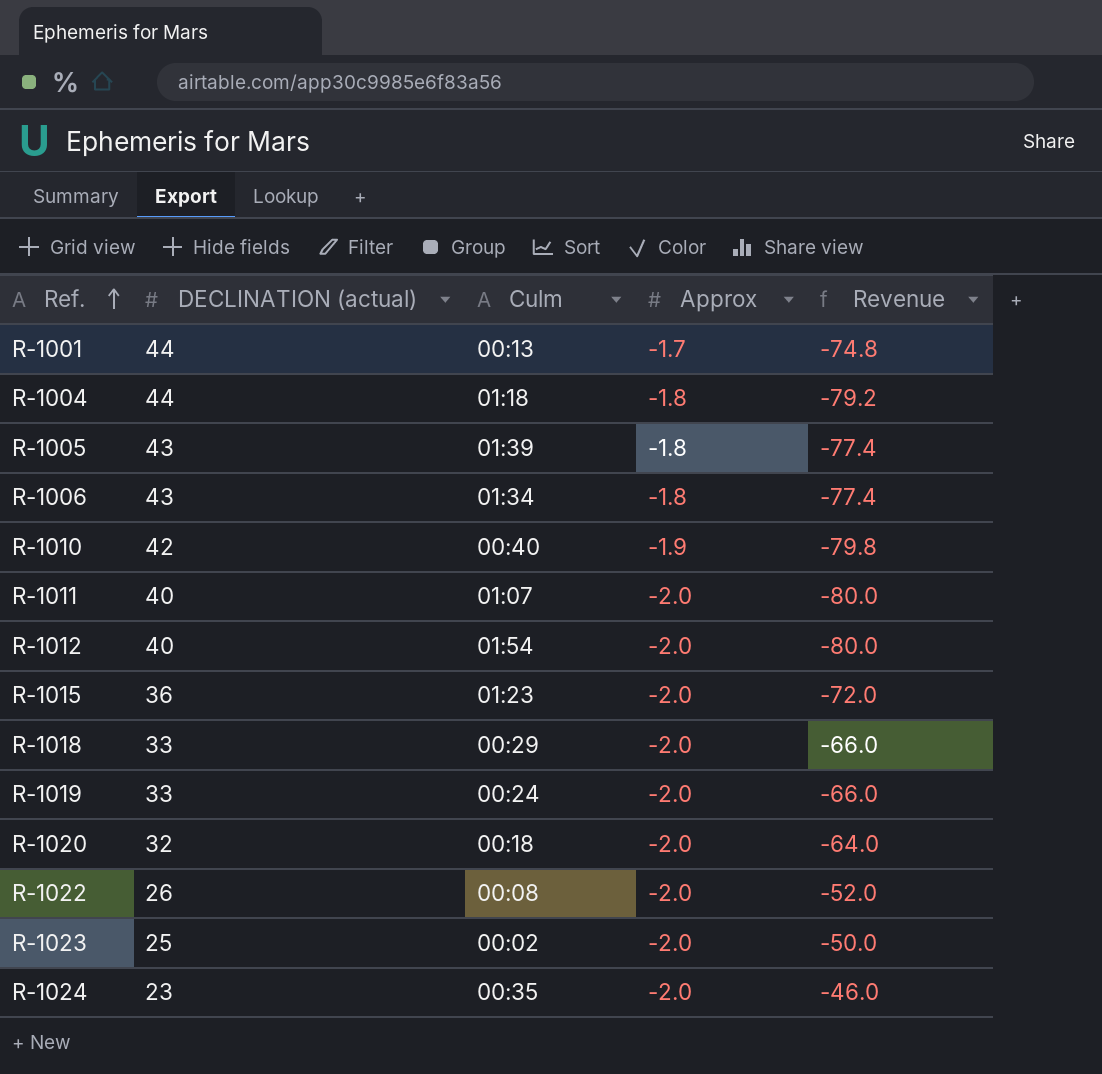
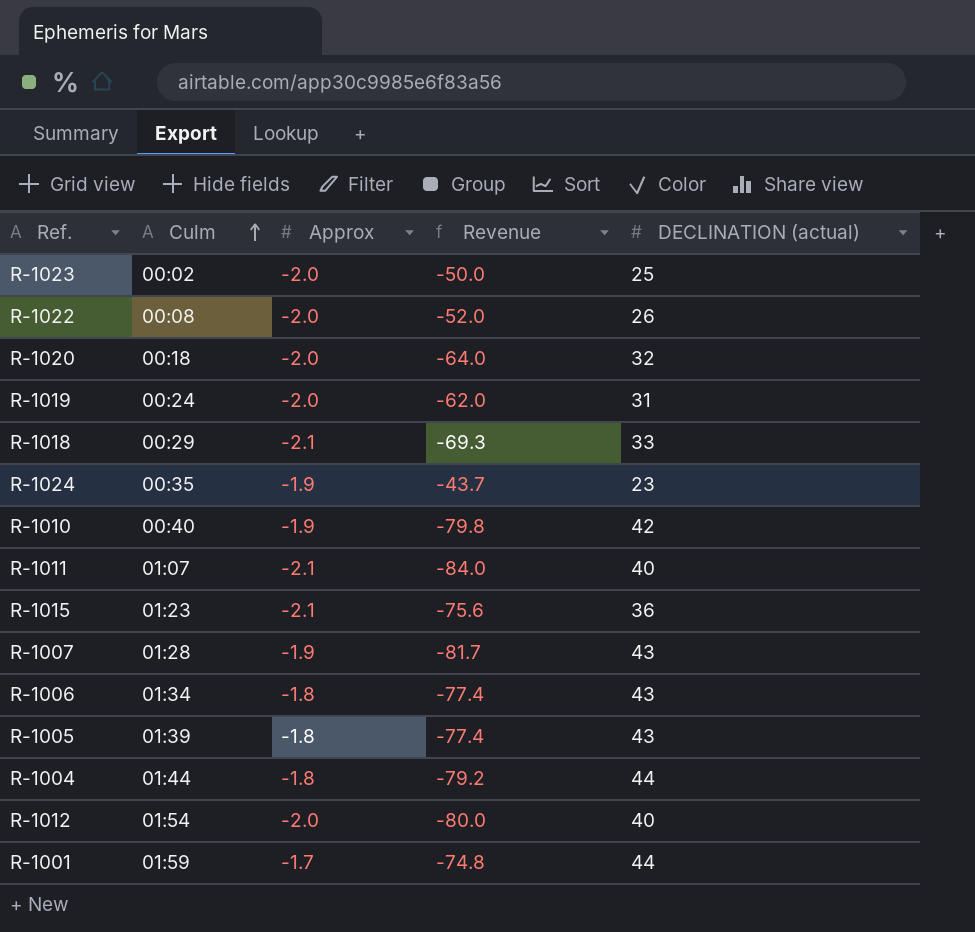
row order: Ref. ascending -> Culm ascending
column DECLINATION (actual) | position: 2 -> 5
R-1019 | Revenue: -66.0 -> -62.0
R-1019 | DECLINATION (actual): 33 -> 31
R-1018 | Approx: -2.0 -> -2.1
R-1018 | Revenue: -66.0 -> -69.3
R-1024 | Approx: -2.0 -> -1.9
R-1024 | Revenue: -46.0 -> -43.7
R-1011 | Approx: -2.0 -> -2.1
R-1011 | Revenue: -80.0 -> -84.0
R-1015 | Approx: -2.0 -> -2.1
R-1015 | Revenue: -72.0 -> -75.6
row R-1007: none -> 01:28 | -1.9 | -81.7 | 43
R-1004 | Culm: 01:18 -> 01:44
R-1001 | Culm: 00:13 -> 01:59

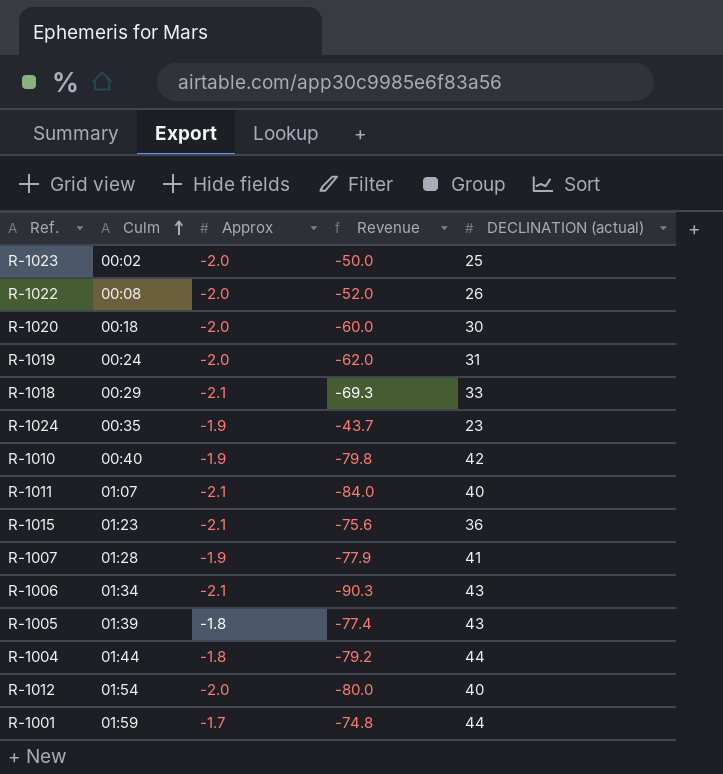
R-1020 | Revenue: -64.0 -> -60.0
R-1020 | DECLINATION (actual): 32 -> 30
R-1007 | Revenue: -81.7 -> -77.9
R-1007 | DECLINATION (actual): 43 -> 41
R-1006 | Approx: -1.8 -> -2.1
R-1006 | Revenue: -77.4 -> -90.3

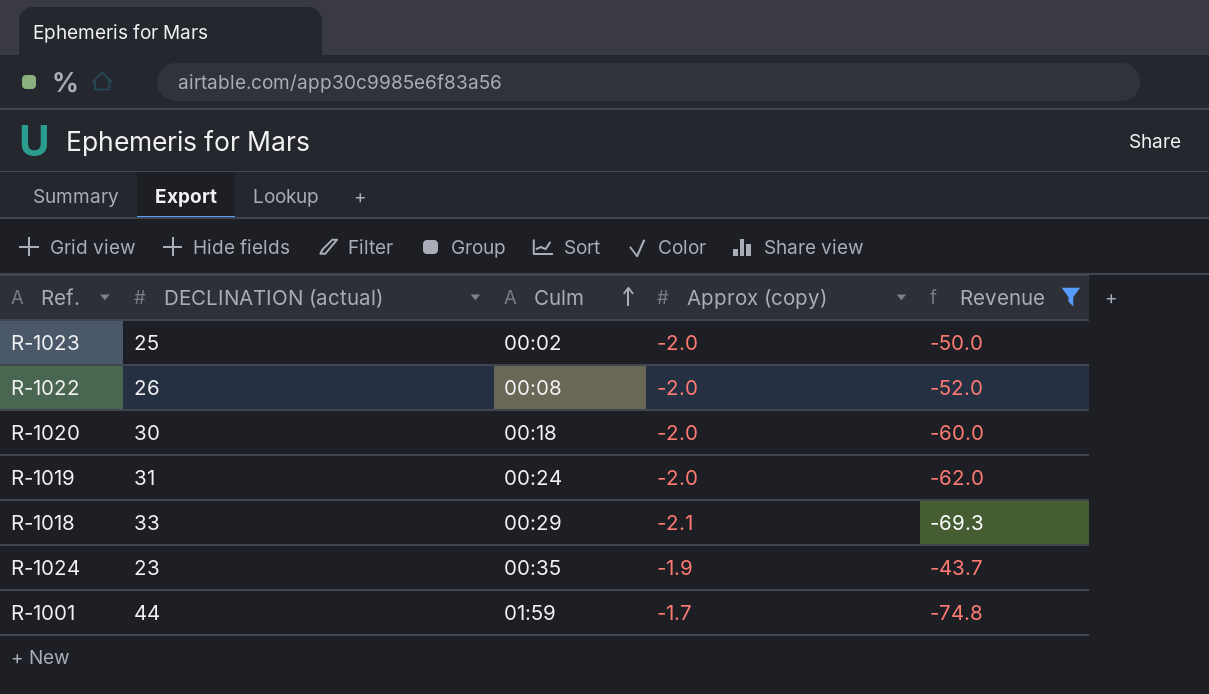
filter: none -> Revenue >= -74.8
column DECLINATION (actual) | position: 5 -> 2
column name: Approx -> Approx (copy)

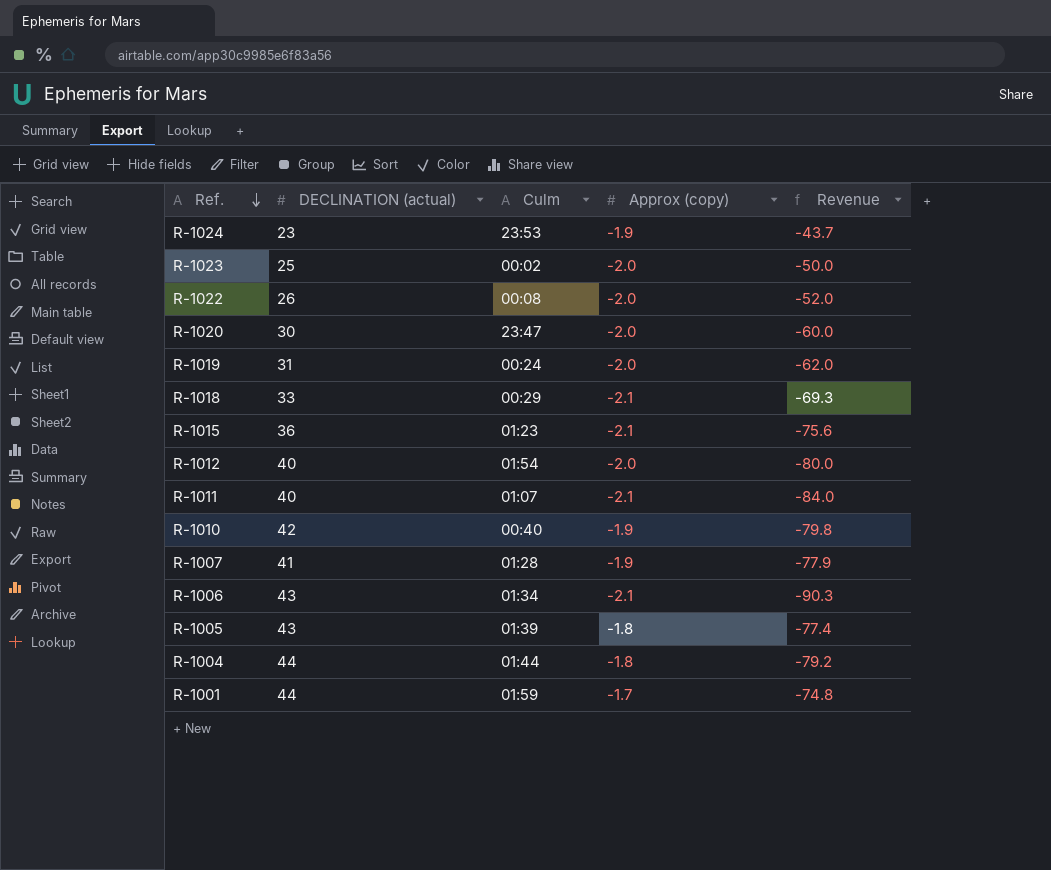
filter: Revenue >= -74.8 -> none
row order: Culm ascending -> Ref. descending
R-1024 | Culm: 00:35 -> 23:53
R-1020 | Culm: 00:18 -> 23:47

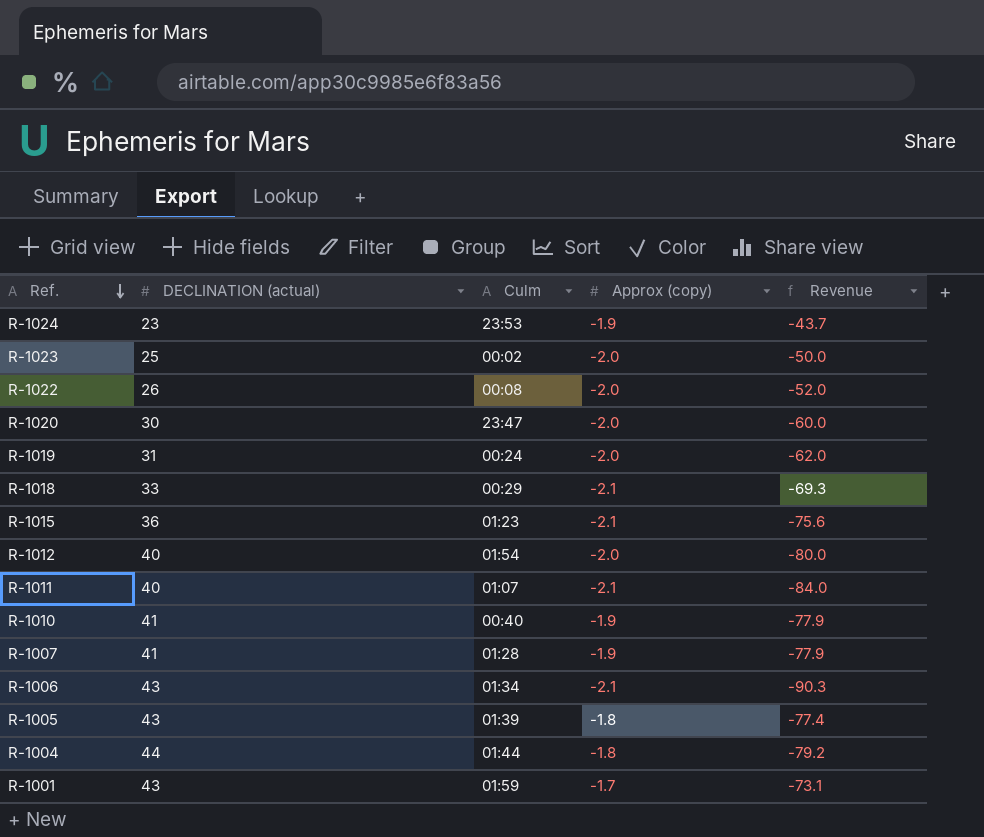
R-1010 | DECLINATION (actual): 42 -> 41
R-1010 | Revenue: -79.8 -> -77.9
R-1001 | DECLINATION (actual): 44 -> 43
R-1001 | Revenue: -74.8 -> -73.1

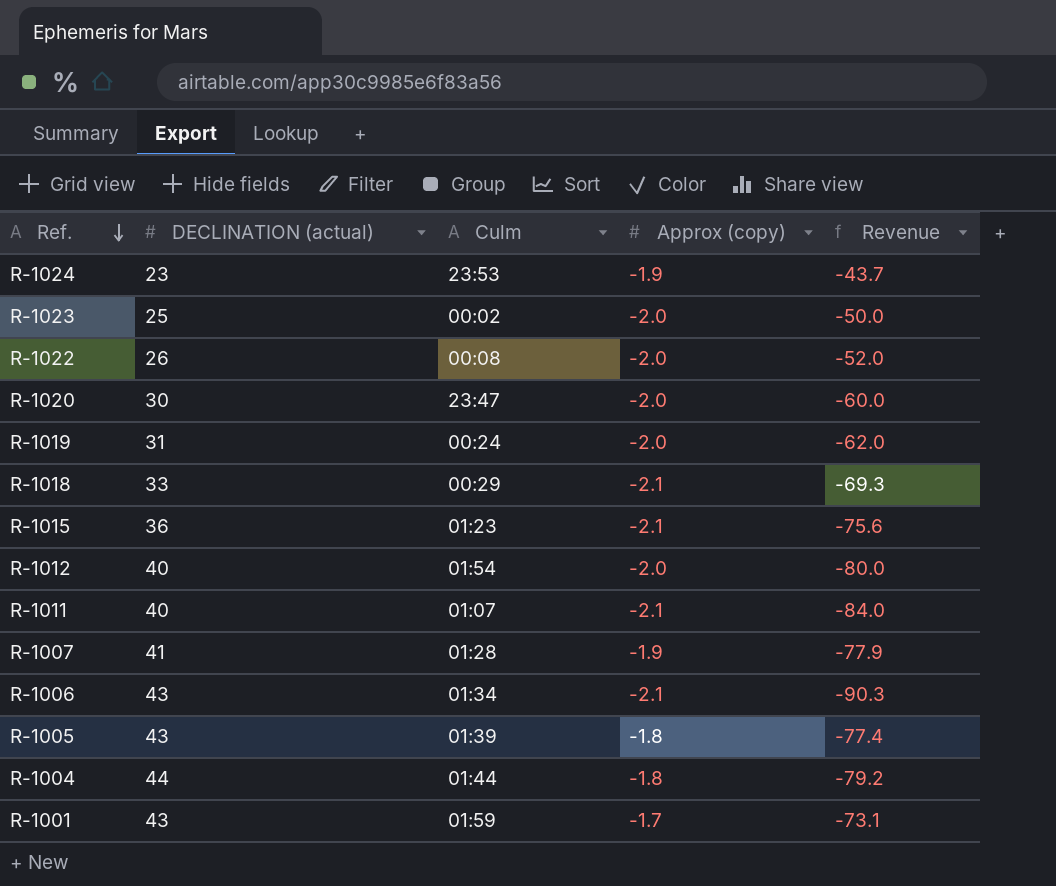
row R-1010: 41 | 00:40 | -1.9 | -77.9 -> none

